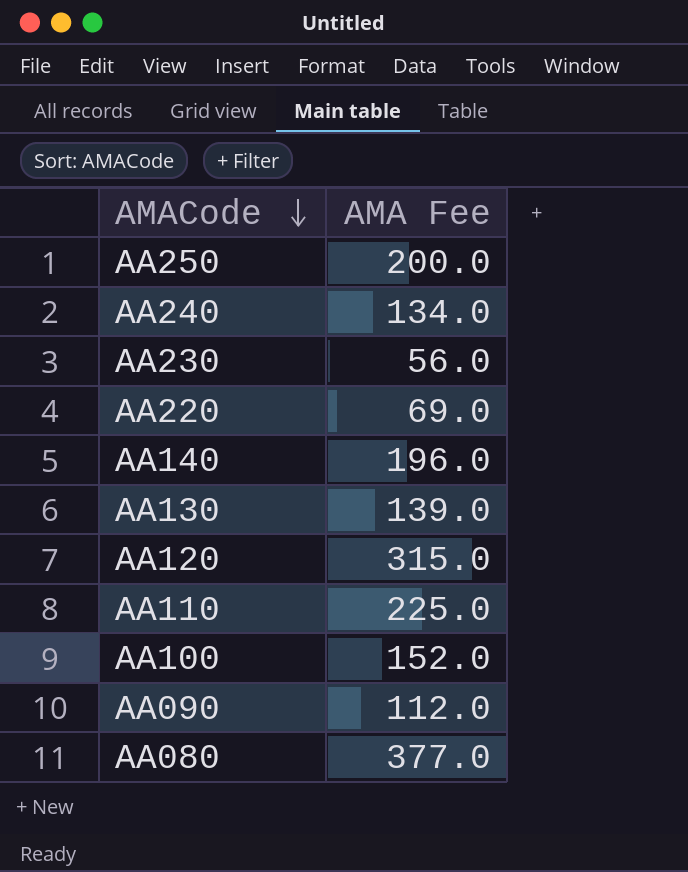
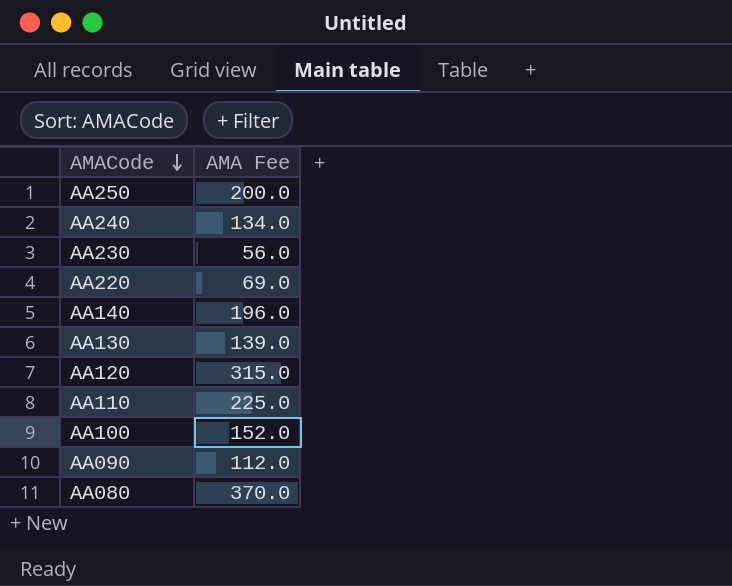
AA080 | AMA Fee: 377.0 -> 370.0

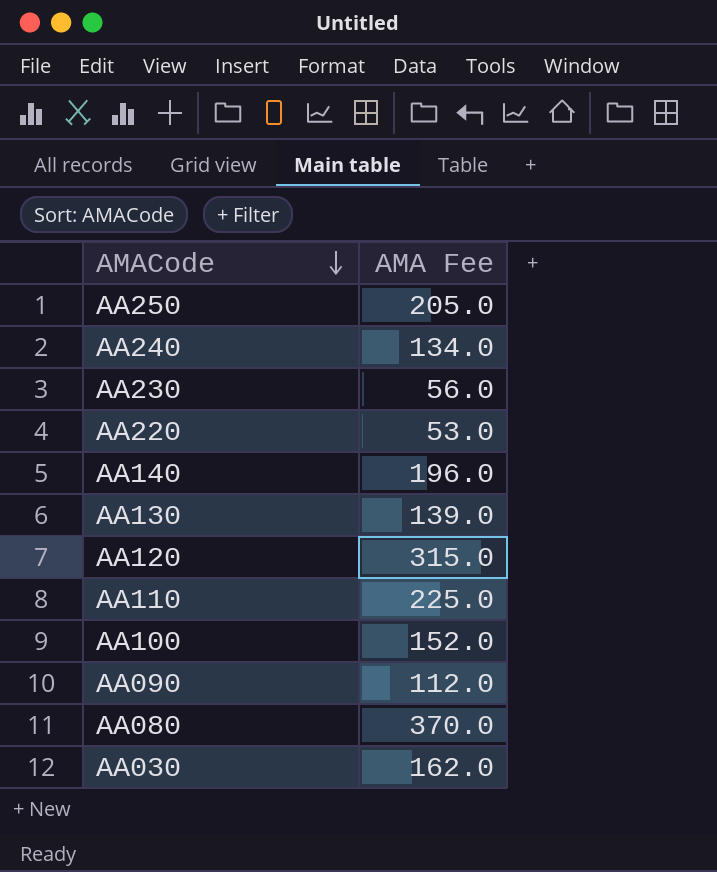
AA250 | AMA Fee: 200.0 -> 205.0
AA220 | AMA Fee: 69.0 -> 53.0
row AA030: none -> 162.0

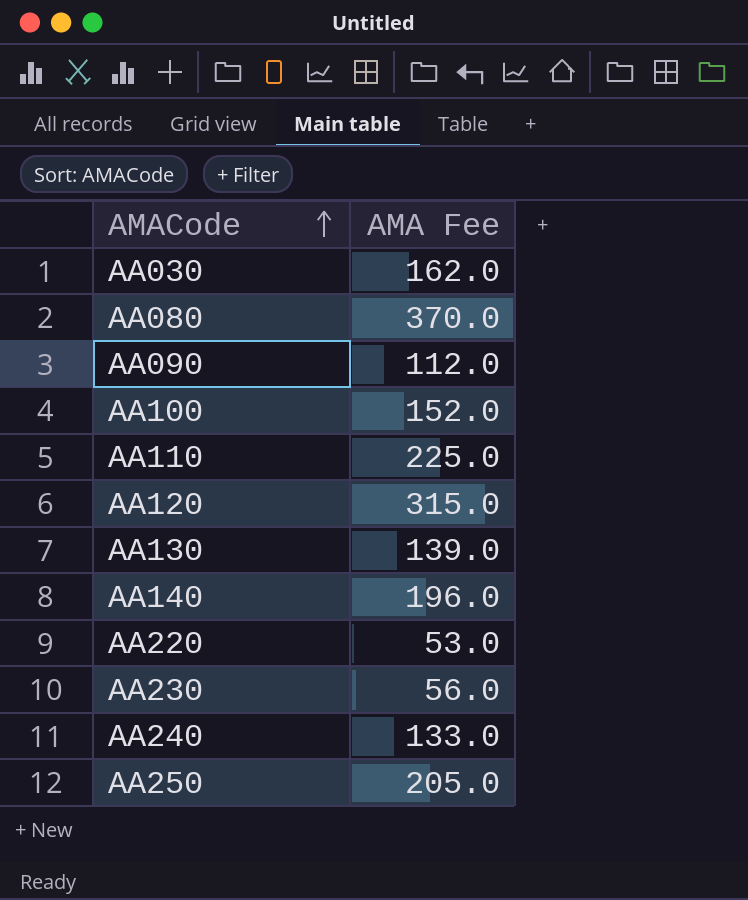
row order: AMACode descending -> AMACode ascending
AA240 | AMA Fee: 134.0 -> 133.0

